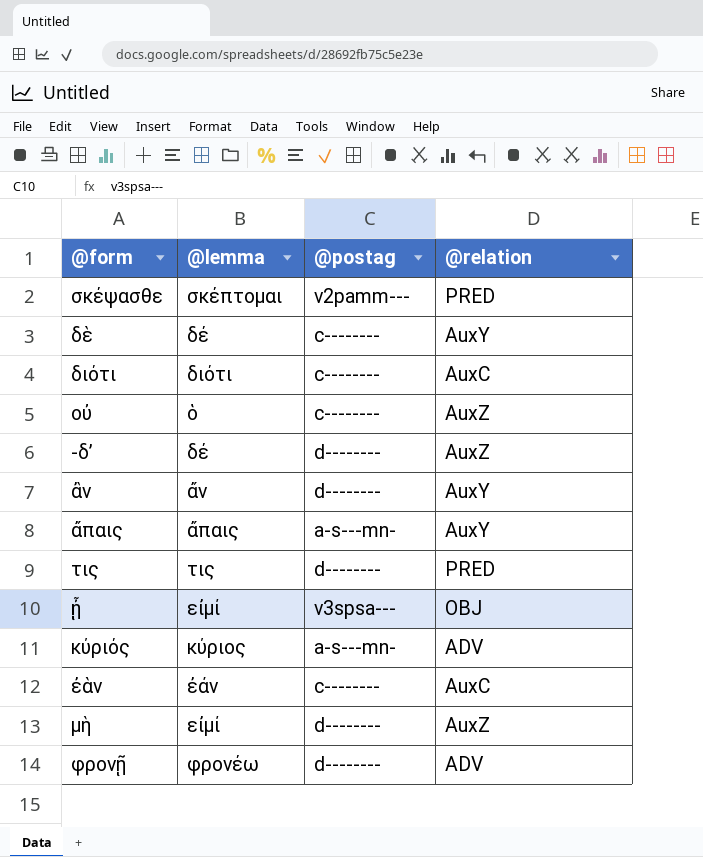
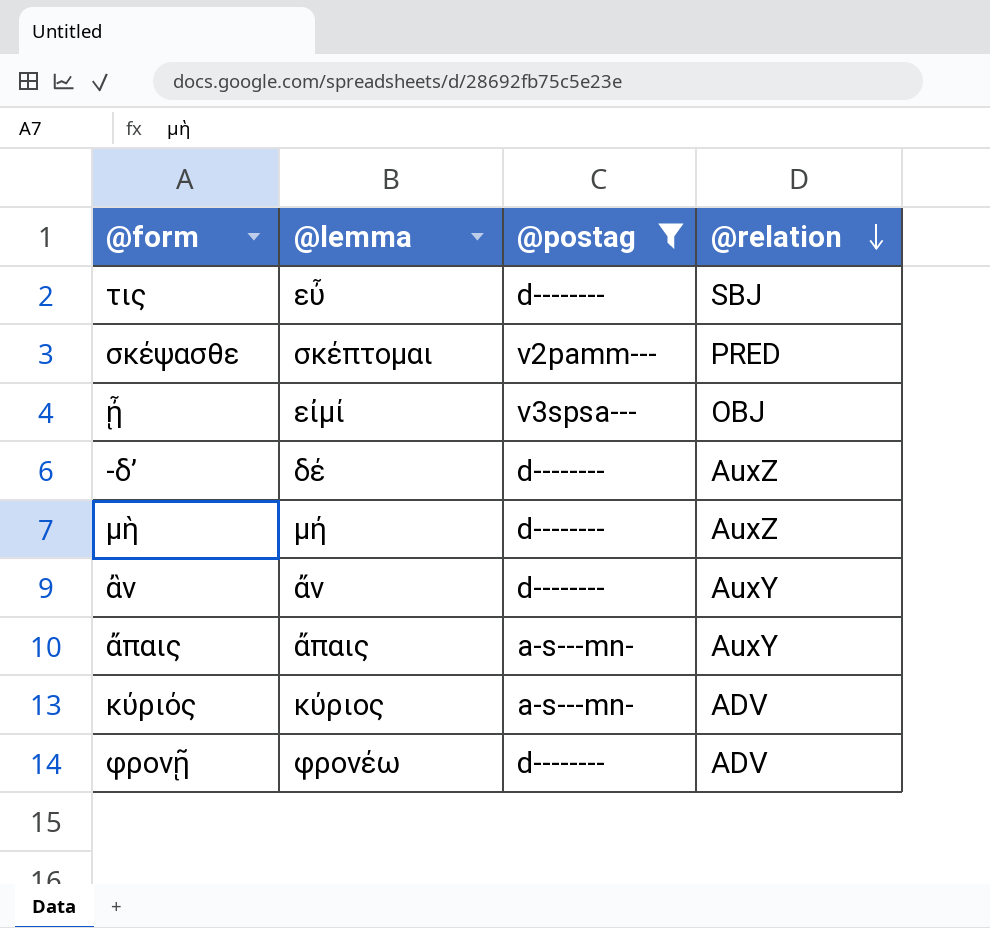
filter: none -> @postag != c--------
row order: none -> @relation descending
τις | @lemma: τις -> εὖ
τις | @relation: PRED -> SBJ
μὴ | @lemma: εἰμί -> μή

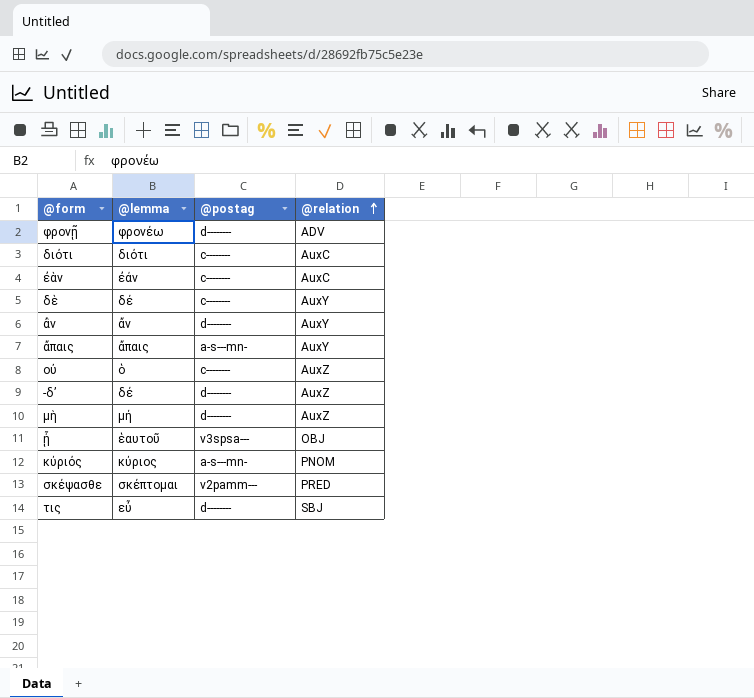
filter: @postag != c-------- -> none
row order: @relation descending -> @relation ascending
ᾖ | @lemma: εἰμί -> ἑαυτοῦ
κύριός | @relation: ADV -> PNOM

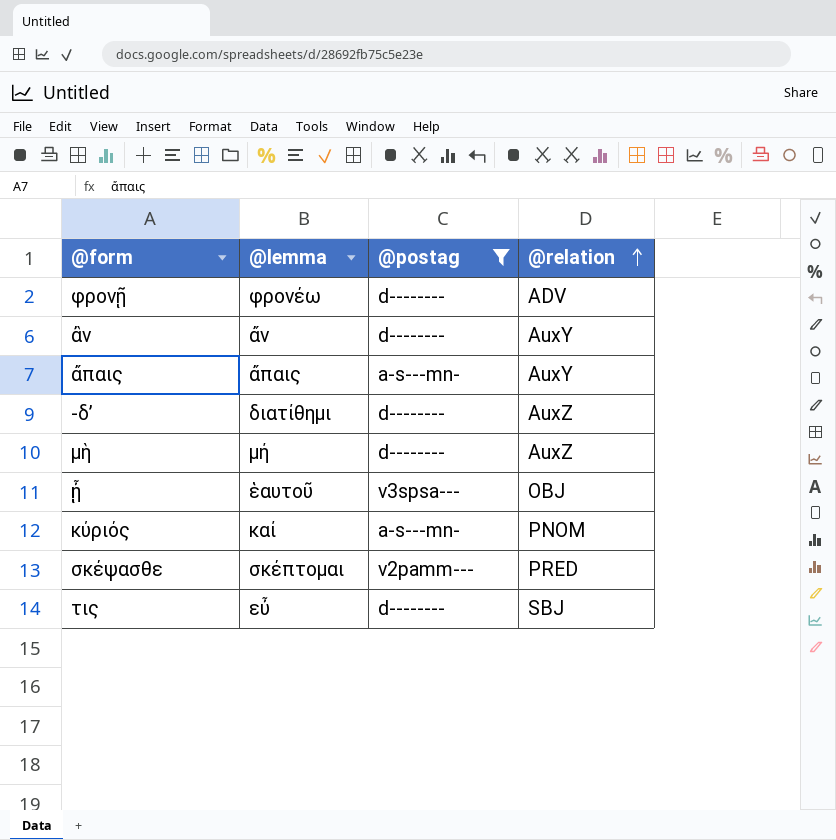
filter: none -> @postag != c--------
-δ’ | @lemma: δέ -> διατίθημι
κύριός | @lemma: κύριος -> καί

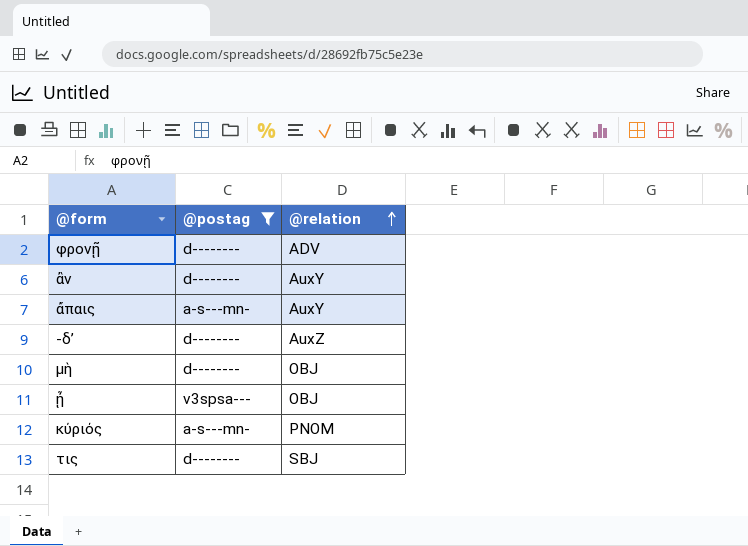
column @lemma | position: 2 -> none
row σκέψασθε: σκέπτομαι | v2pamm--- | PRED -> none
μὴ | @relation: AuxZ -> OBJ

